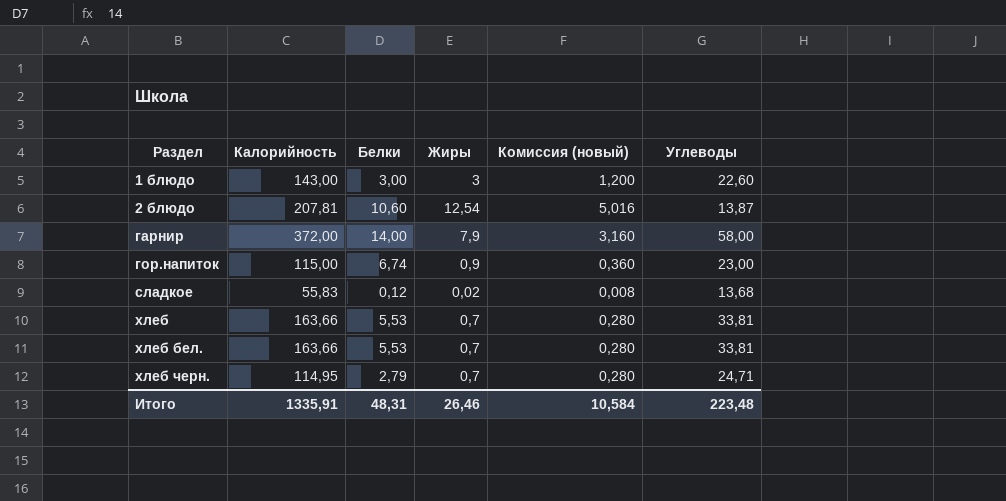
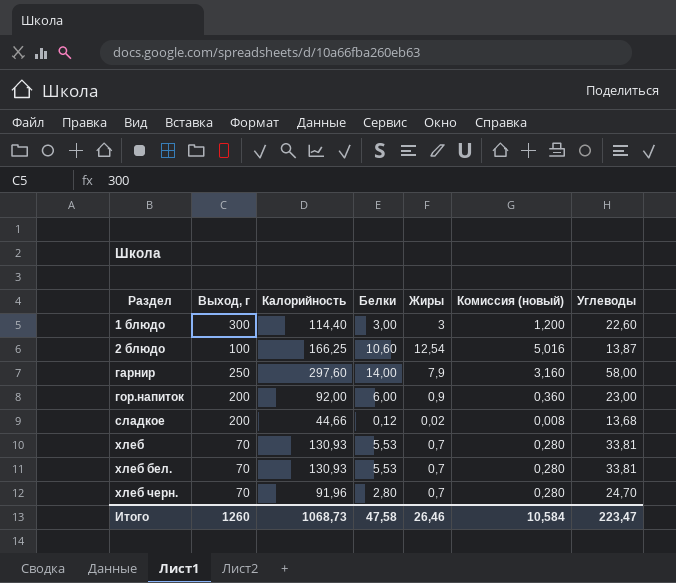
column Выход, г | position: none -> 2
1 блюдо | Калорийность: 143,00 -> 114,40
2 блюдо | Калорийность: 207,81 -> 166,25
гарнир | Калорийность: 372,00 -> 297,60
гор.напиток | Калорийность: 115,00 -> 92,00
гор.напиток | Белки: 6,74 -> 6,00
сладкое | Калорийность: 55,83 -> 44,66
хлеб | Калорийность: 163,66 -> 130,93
хлеб бел. | Калорийность: 163,66 -> 130,93
хлеб черн. | Калорийность: 114,95 -> 91,96
хлеб черн. | Белки: 2,79 -> 2,80
хлеб черн. | Углеводы: 24,71 -> 24,70
Итого | Калорийность: 1335,91 -> 1068,73
Итого | Белки: 48,31 -> 47,58
Итого | Углеводы: 223,48 -> 223,47

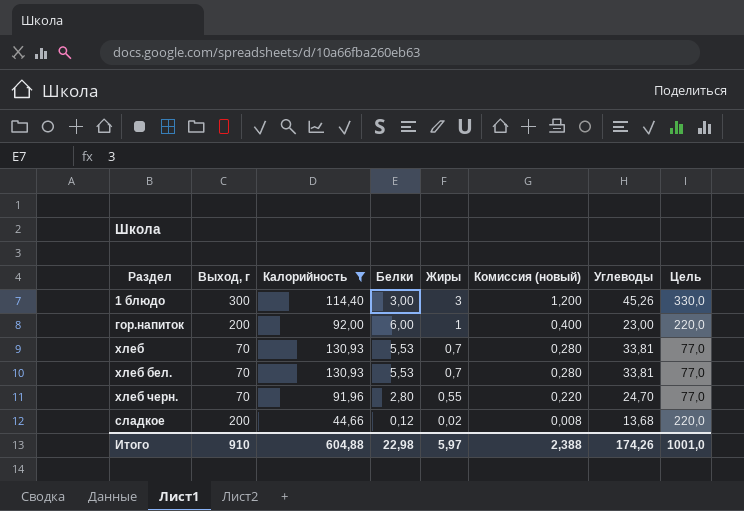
filter: none -> Калорийность <= 130,93
row order: Раздел ascending -> Жиры descending
column Цель | formula: none -> [Выход, г] * 1,1
1 блюдо | Углеводы: 22,60 -> 45,26
гор.напиток | Жиры: 0,9 -> 1
гор.напиток | Комиссия (новый): 0,360 -> 0,400
хлеб черн. | Жиры: 0,7 -> 0,55
хлеб черн. | Комиссия (новый): 0,280 -> 0,220
Итого | Выход, г: 1260 -> 910
Итого | Калорийность: 1068,73 -> 604,88
Итого | Белки: 47,58 -> 22,98
Итого | Жиры: 26,46 -> 5,97
Итого | Комиссия (новый): 10,584 -> 2,388
Итого | Углеводы: 223,47 -> 174,26

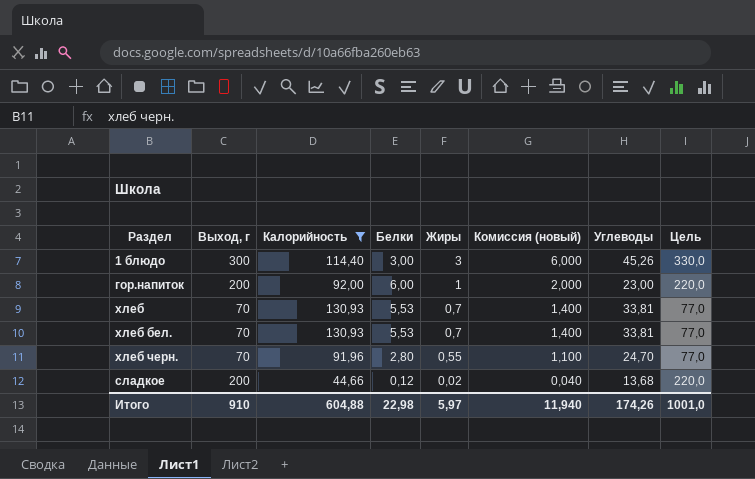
column Комиссия (новый) | formula: [Жиры] * 0,4 -> [Жиры] * 2
Итого | Комиссия (новый): 2,388 -> 11,940

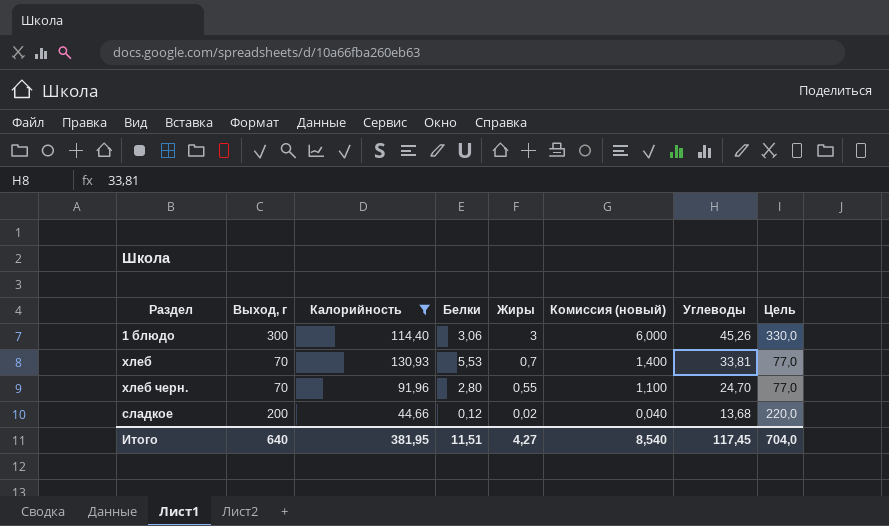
row гор.напиток: 200 | 92,00 | 6,00 | 1 | 2,000 | 23,00 | 220,0 -> none
row хлеб бел.: 70 | 130,93 | 5,53 | 0,7 | 1,400 | 33,81 | 77,0 -> none
1 блюдо | Белки: 3,00 -> 3,06
Итого | Выход, г: 910 -> 640
Итого | Калорийность: 604,88 -> 381,95
Итого | Белки: 22,98 -> 11,51
Итого | Жиры: 5,97 -> 4,27
Итого | Комиссия (новый): 11,940 -> 8,540
Итого | Углеводы: 174,26 -> 117,45
Итого | Цель: 1001,0 -> 704,0

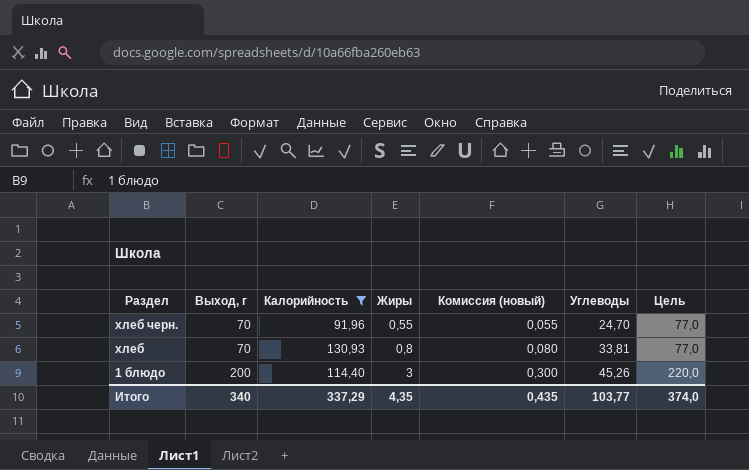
row order: Жиры descending -> Раздел descending
column Белки | position: 4 -> none
column Комиссия (новый) | formula: [Жиры] * 2 -> [Жиры] * 0,1
row сладкое: 200 | 44,66 | 0,12 | 0,02 | 0,040 | 13,68 | 220,0 -> none
хлеб | Жиры: 0,7 -> 0,8
1 блюдо | Выход, г: 300 -> 200
1 блюдо | Цель: 330,0 -> 220,0
Итого | Выход, г: 640 -> 340
Итого | Калорийность: 381,95 -> 337,29
Итого | Жиры: 4,27 -> 4,35
Итого | Комиссия (новый): 8,540 -> 0,435
Итого | Углеводы: 117,45 -> 103,77
Итого | Цель: 704,0 -> 374,0

